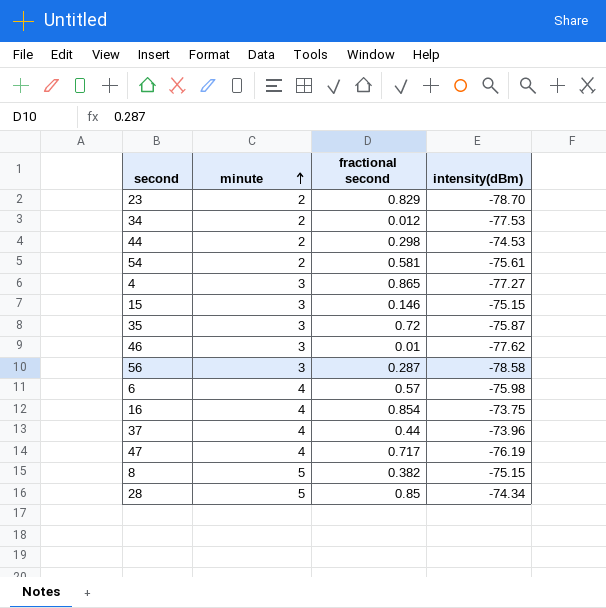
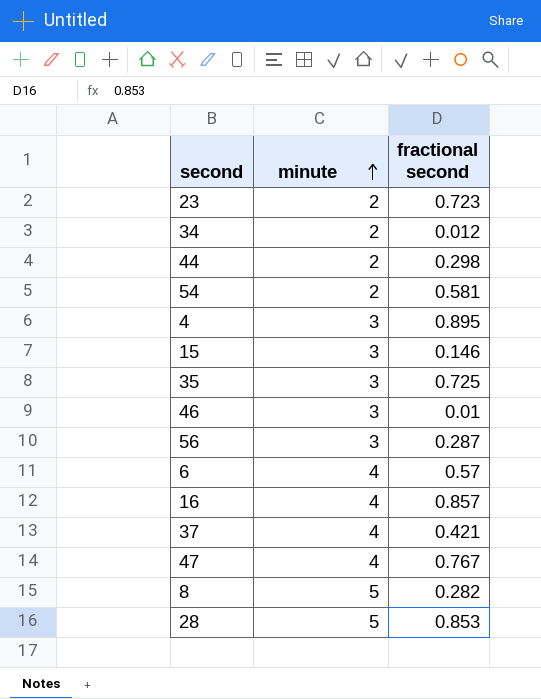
column intensity(dBm) | position: 4 -> none
23 | fractional second: 0.829 -> 0.723
4 | fractional second: 0.865 -> 0.895
35 | fractional second: 0.72 -> 0.725
16 | fractional second: 0.854 -> 0.857
37 | fractional second: 0.44 -> 0.421
47 | fractional second: 0.717 -> 0.767
8 | fractional second: 0.382 -> 0.282
28 | fractional second: 0.85 -> 0.853

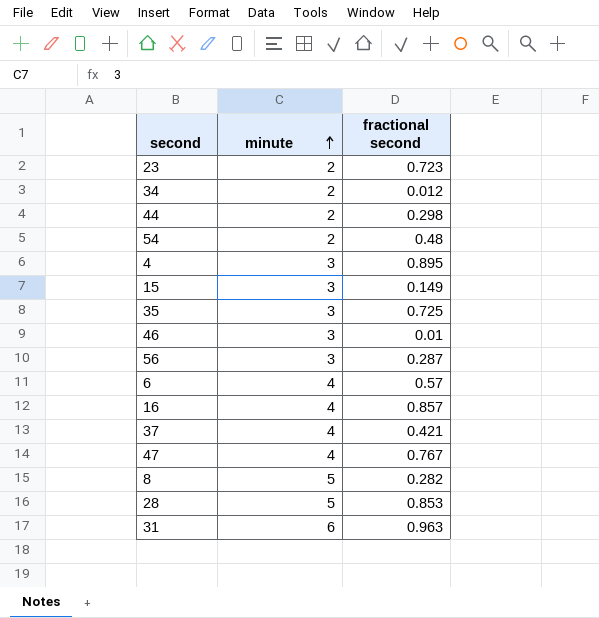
54 | fractional second: 0.581 -> 0.48
15 | fractional second: 0.146 -> 0.149
row 31: none -> 6 | 0.963

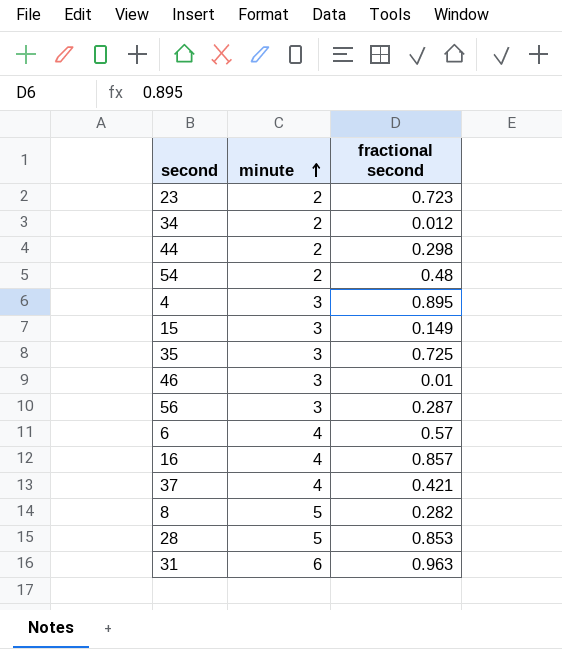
row 47: 4 | 0.767 -> none

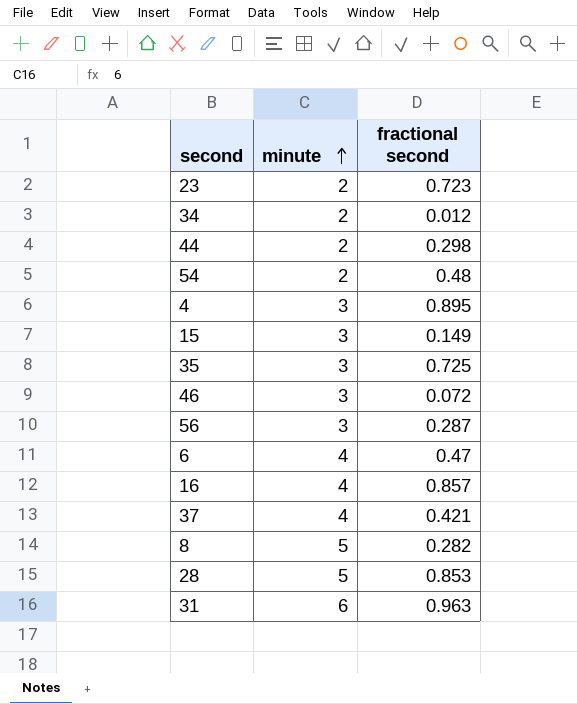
46 | fractional second: 0.01 -> 0.072
6 | fractional second: 0.57 -> 0.47

